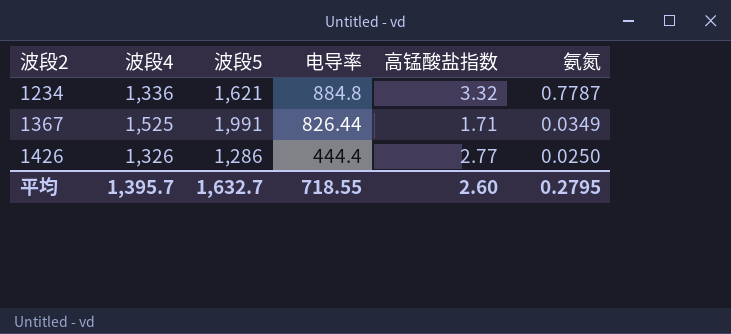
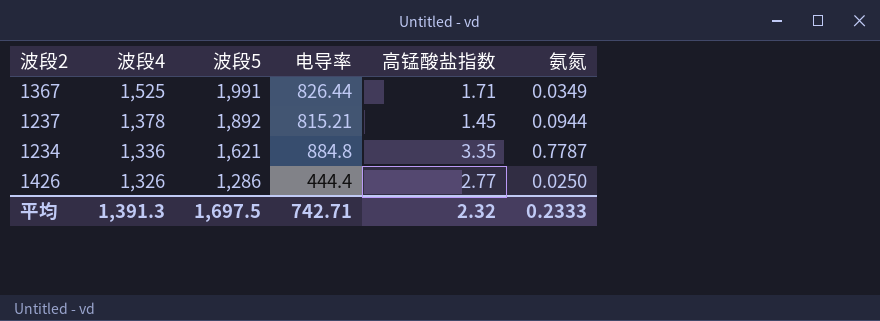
row order: 波段2 ascending -> 波段4 descending
row 1237: none -> 1,378 | 1,892 | 815.21 | 1.45 | 0.0944
1234 | 高锰酸盐指数: 3.32 -> 3.35
平均 | 波段4: 1,395.7 -> 1,391.3
平均 | 波段5: 1,632.7 -> 1,697.5
平均 | 电导率: 718.55 -> 742.71
平均 | 高锰酸盐指数: 2.60 -> 2.32
平均 | 氨氮: 0.2795 -> 0.2333

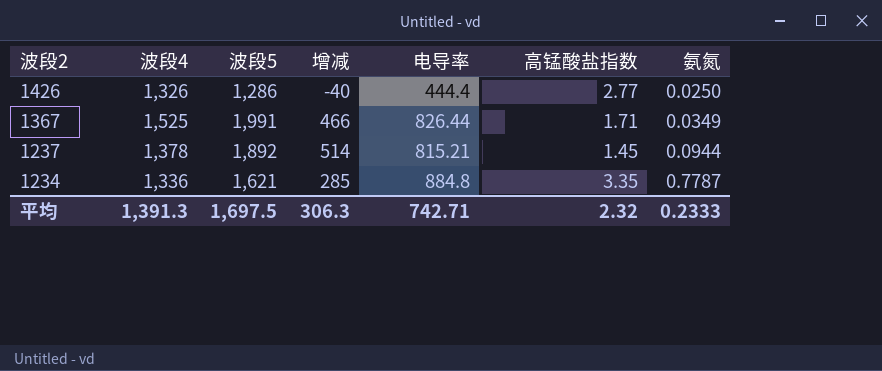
row order: 波段4 descending -> 波段2 descending
column 增减 | formula: none -> [波段5] - [波段4]

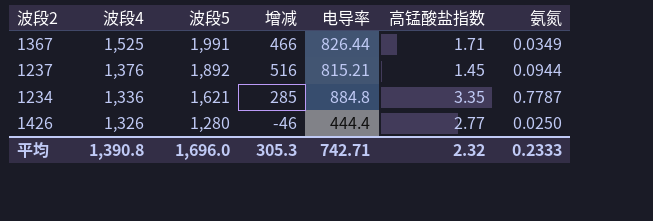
row order: 波段2 descending -> 波段4 descending
1237 | 波段4: 1,378 -> 1,376
1237 | 增减: 514 -> 516
1426 | 波段5: 1,286 -> 1,280
1426 | 增减: -40 -> -46
平均 | 波段4: 1,391.3 -> 1,390.8
平均 | 波段5: 1,697.5 -> 1,696.0
平均 | 增减: 306.3 -> 305.3

